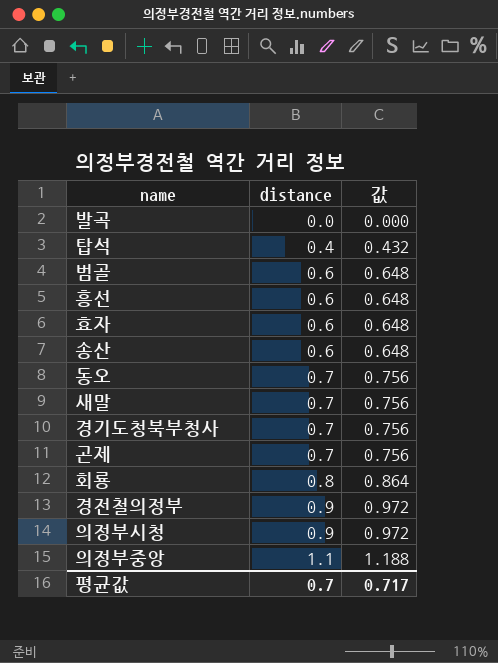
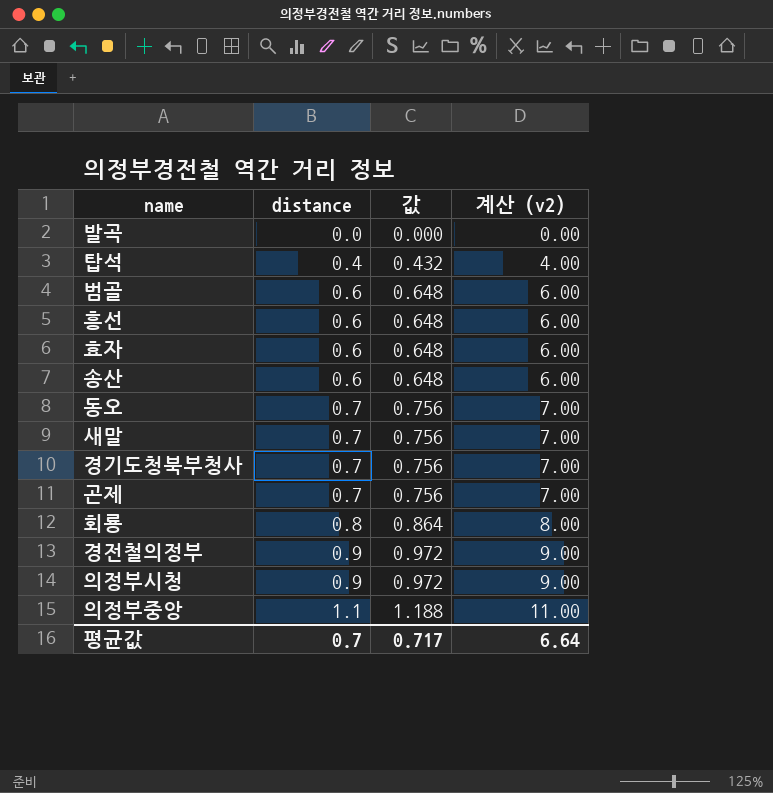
column 계산 (v2) | formula: none -> [distance] * 10

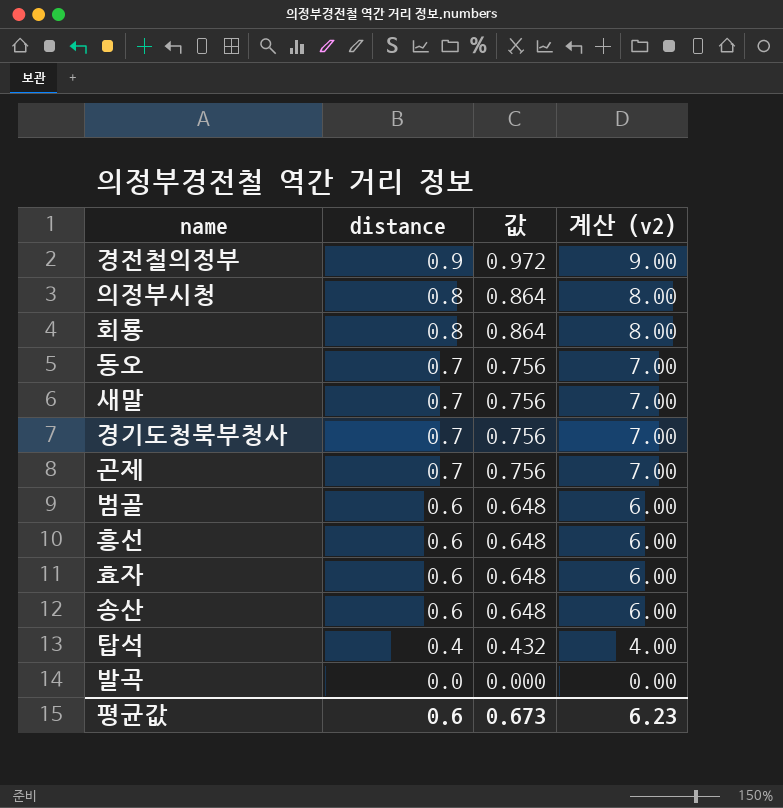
row order: distance ascending -> distance descending
row 의정부중앙: 1.1 | 1.188 | 11.00 -> none
의정부시청 | distance: 0.9 -> 0.8
의정부시청 | 값: 0.972 -> 0.864
의정부시청 | 계산 (v2): 9.00 -> 8.00
평균값 | distance: 0.7 -> 0.6
평균값 | 값: 0.717 -> 0.673
평균값 | 계산 (v2): 6.64 -> 6.23

